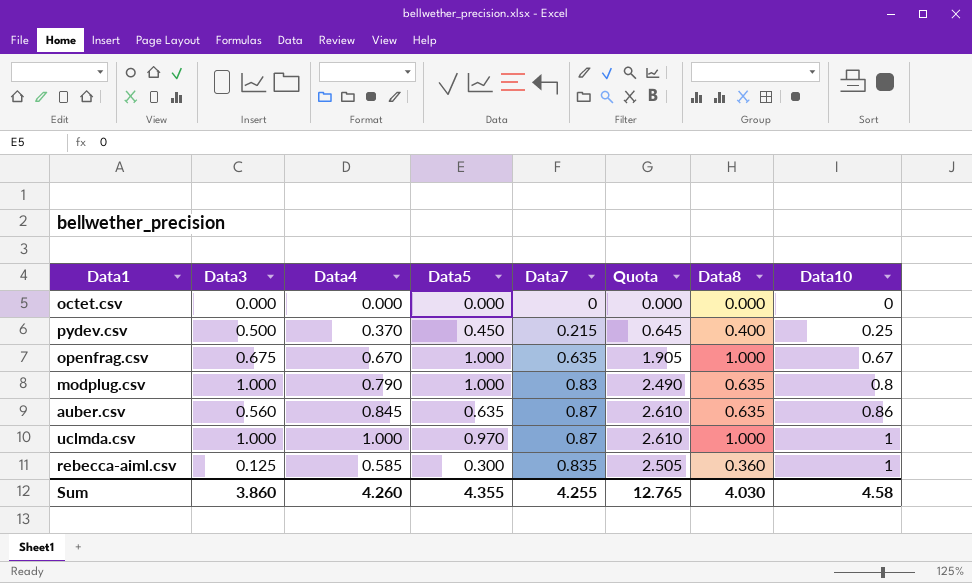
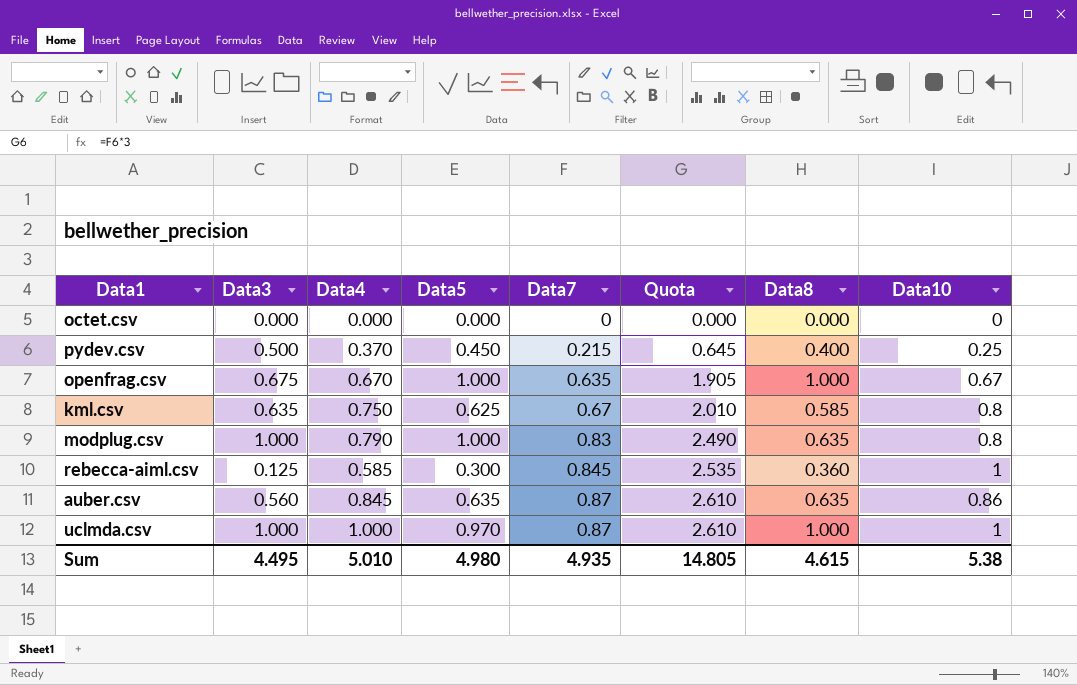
row order: Data10 ascending -> Data7 ascending
row kml.csv: none -> 0.635 | 0.750 | 0.625 | 0.67 | 2.010 | 0.585 | 0.8
rebecca-aiml.csv | Data7: 0.835 -> 0.845
rebecca-aiml.csv | Quota: 2.505 -> 2.535
Sum | Data3: 3.860 -> 4.495
Sum | Data4: 4.260 -> 5.010
Sum | Data5: 4.355 -> 4.980
Sum | Data7: 4.255 -> 4.935
Sum | Quota: 12.765 -> 14.805
Sum | Data8: 4.030 -> 4.615
Sum | Data10: 4.58 -> 5.38

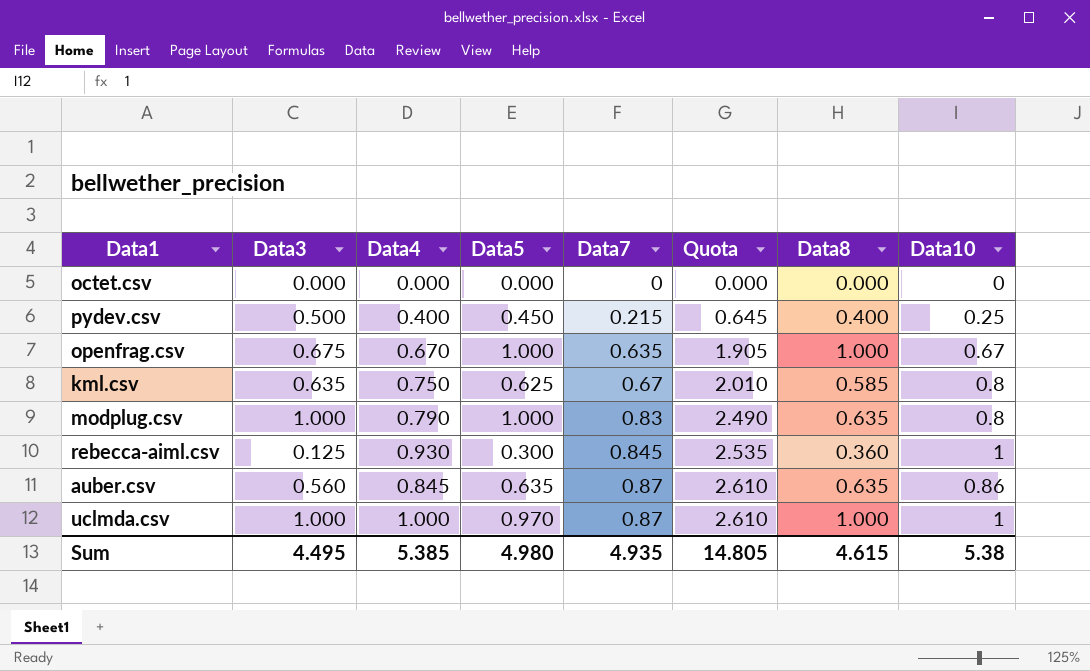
pydev.csv | Data4: 0.370 -> 0.400
rebecca-aiml.csv | Data4: 0.585 -> 0.930
Sum | Data4: 5.010 -> 5.385

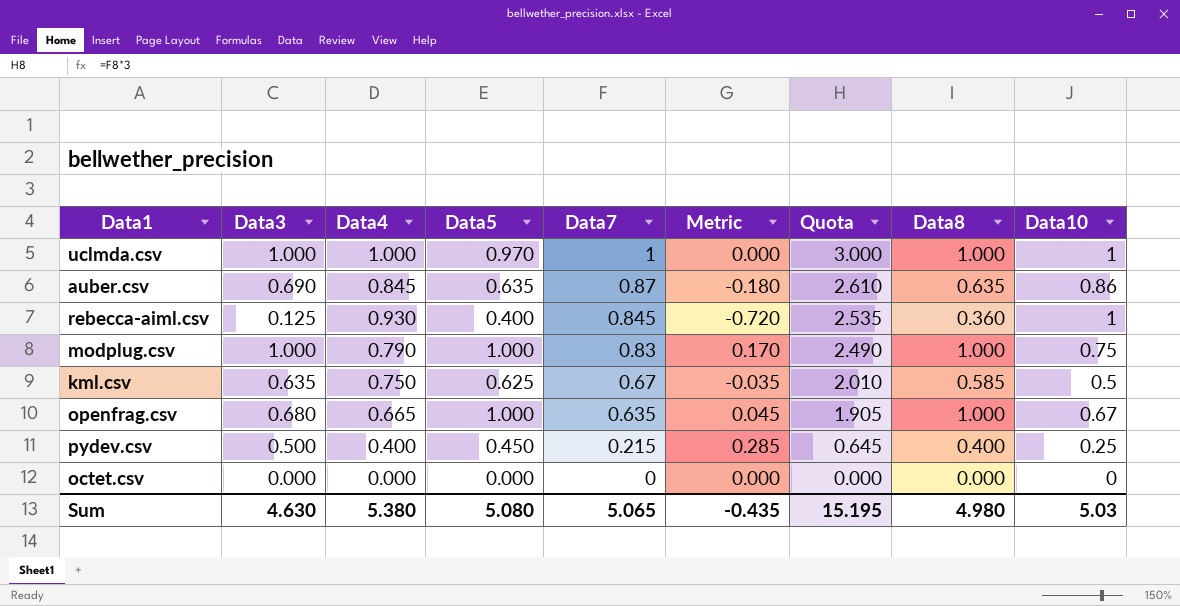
row order: Data7 ascending -> Data7 descending
column Metric | formula: none -> [Data3] - [Data7]
uclmda.csv | Data7: 0.87 -> 1
uclmda.csv | Quota: 2.610 -> 3.000
auber.csv | Data3: 0.560 -> 0.690
rebecca-aiml.csv | Data5: 0.300 -> 0.400
modplug.csv | Data8: 0.635 -> 1.000
modplug.csv | Data10: 0.8 -> 0.75
kml.csv | Data10: 0.8 -> 0.5
openfrag.csv | Data3: 0.675 -> 0.680
openfrag.csv | Data4: 0.670 -> 0.665
Sum | Data3: 4.495 -> 4.630
Sum | Data4: 5.385 -> 5.380
Sum | Data5: 4.980 -> 5.080
Sum | Data7: 4.935 -> 5.065
Sum | Quota: 14.805 -> 15.195
Sum | Data8: 4.615 -> 4.980
Sum | Data10: 5.38 -> 5.03

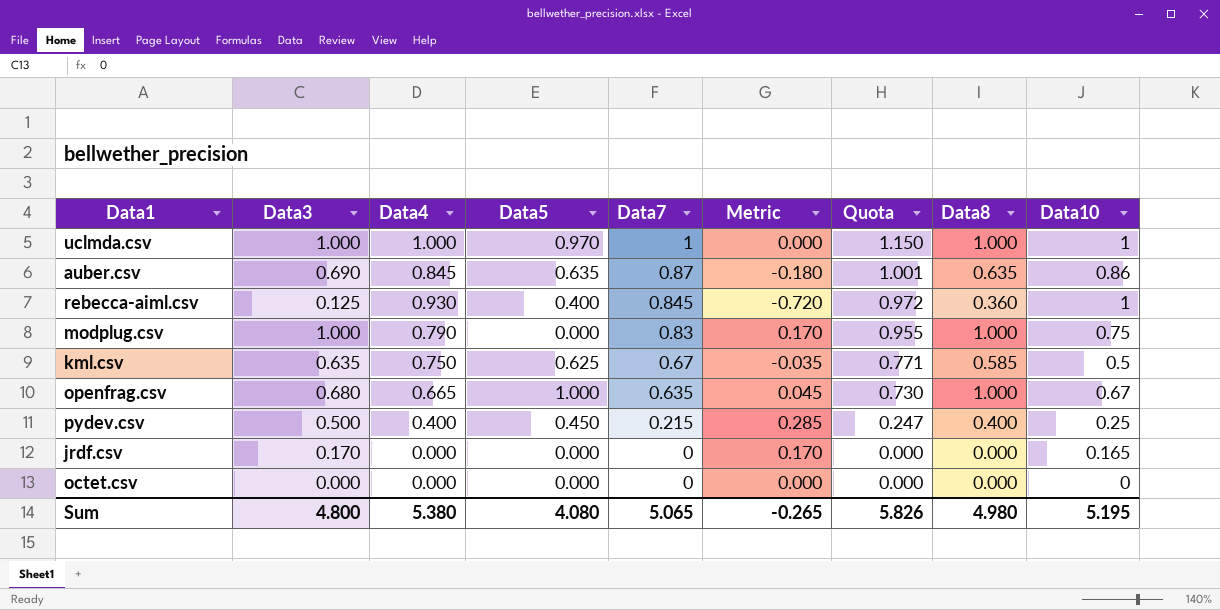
column Quota | formula: [Data7] * 3 -> [Data7] * 1.15
modplug.csv | Data5: 1.000 -> 0.000
row jrdf.csv: none -> 0.170 | 0.000 | 0.000 | 0 | 0.170 | 0.000 | 0.000 | 0.165
Sum | Data3: 4.630 -> 4.800
Sum | Data5: 5.080 -> 4.080
Sum | Metric: -0.435 -> -0.265
Sum | Quota: 15.195 -> 5.826
Sum | Data10: 5.03 -> 5.195

